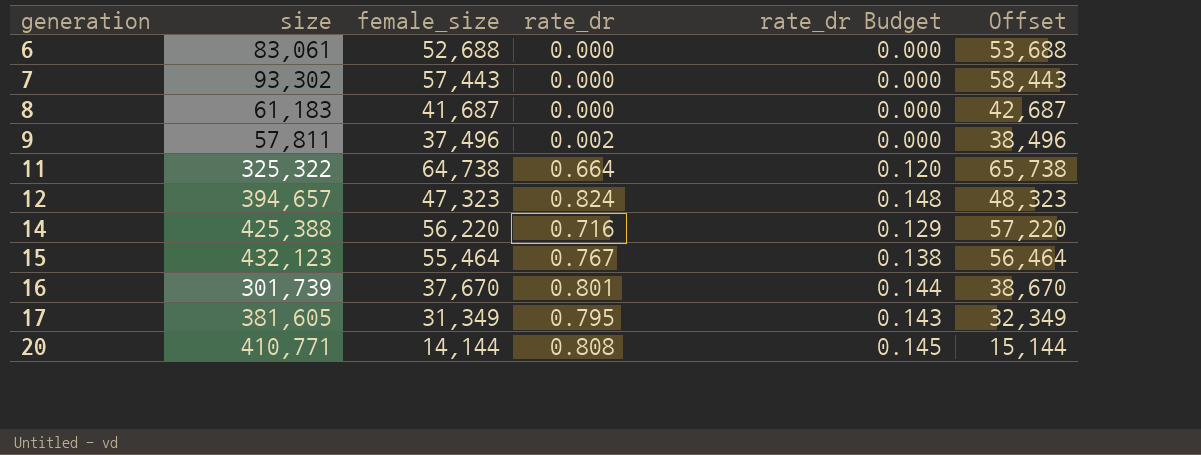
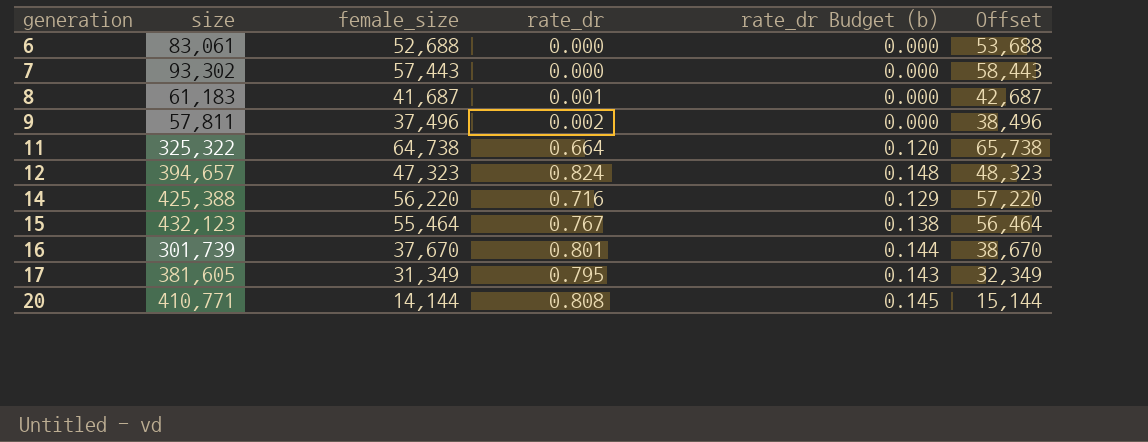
column name: rate_dr Budget -> rate_dr Budget (b)
8 | rate_dr: 0.000 -> 0.001

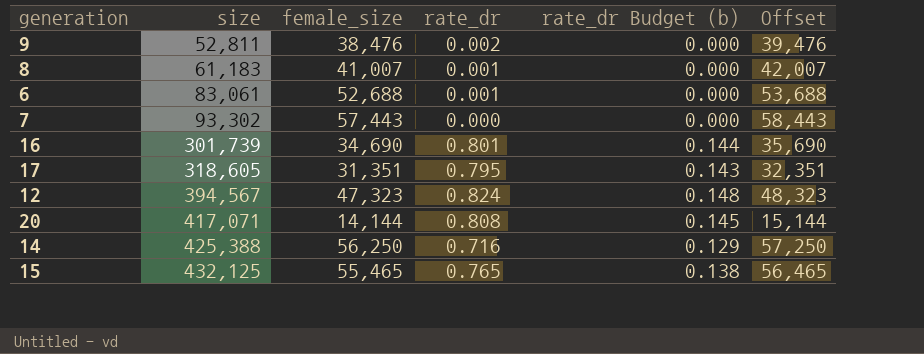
row order: generation ascending -> size ascending
row 11: 325,322 | 64,738 | 0.664 | 0.120 | 65,738 -> none
9 | size: 57,811 -> 52,811
9 | female_size: 37,496 -> 38,476
9 | Offset: 38,496 -> 39,476
8 | female_size: 41,687 -> 41,007
8 | Offset: 42,687 -> 42,007
6 | rate_dr: 0.000 -> 0.001
16 | female_size: 37,670 -> 34,690
16 | Offset: 38,670 -> 35,690
17 | size: 381,605 -> 318,605
17 | female_size: 31,349 -> 31,351
17 | Offset: 32,349 -> 32,351
12 | size: 394,657 -> 394,567
20 | size: 410,771 -> 417,071
14 | female_size: 56,220 -> 56,250
14 | Offset: 57,220 -> 57,250
15 | size: 432,123 -> 432,125
15 | female_size: 55,464 -> 55,465
15 | rate_dr: 0.767 -> 0.765
15 | Offset: 56,464 -> 56,465

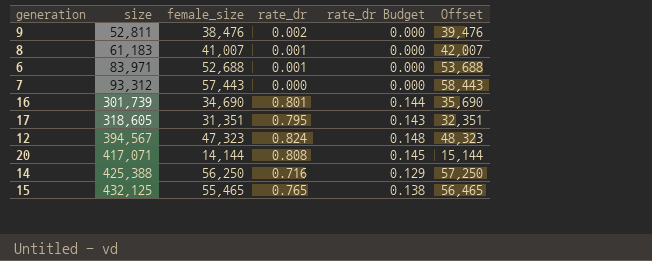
column name: rate_dr Budget (b) -> rate_dr Budget
6 | size: 83,061 -> 83,971
7 | size: 93,302 -> 93,312

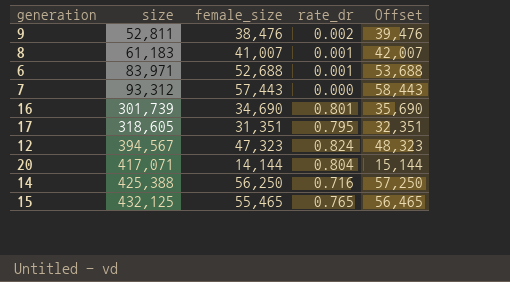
column rate_dr Budget | formula: [rate_dr] * 0.18 -> none
20 | rate_dr: 0.808 -> 0.804

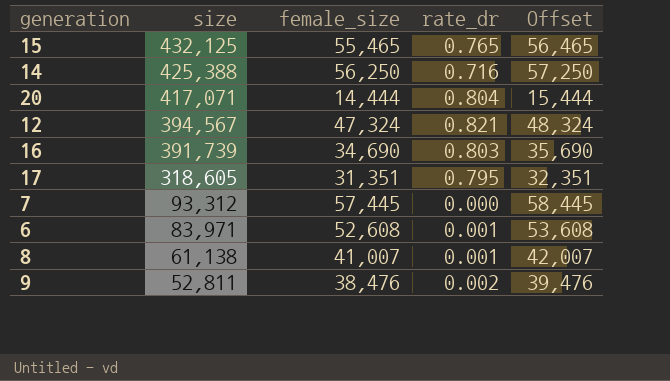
row order: size ascending -> size descending
20 | female_size: 14,144 -> 14,444
20 | Offset: 15,144 -> 15,444
12 | female_size: 47,323 -> 47,324
12 | rate_dr: 0.824 -> 0.821
12 | Offset: 48,323 -> 48,324
16 | size: 301,739 -> 391,739
16 | rate_dr: 0.801 -> 0.803
7 | female_size: 57,443 -> 57,445
7 | Offset: 58,443 -> 58,445
6 | female_size: 52,688 -> 52,608
6 | Offset: 53,688 -> 53,608
8 | size: 61,183 -> 61,138

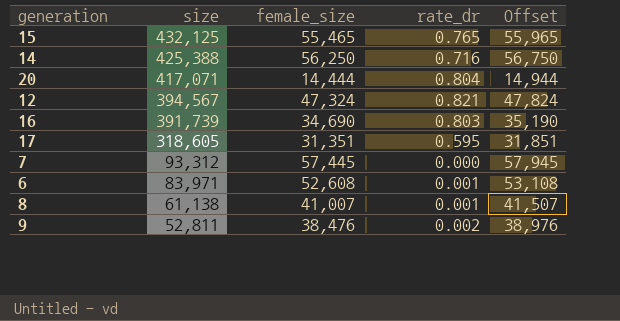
column Offset | formula: [female_size] + 1000 -> [female_size] + 500
17 | rate_dr: 0.795 -> 0.595

